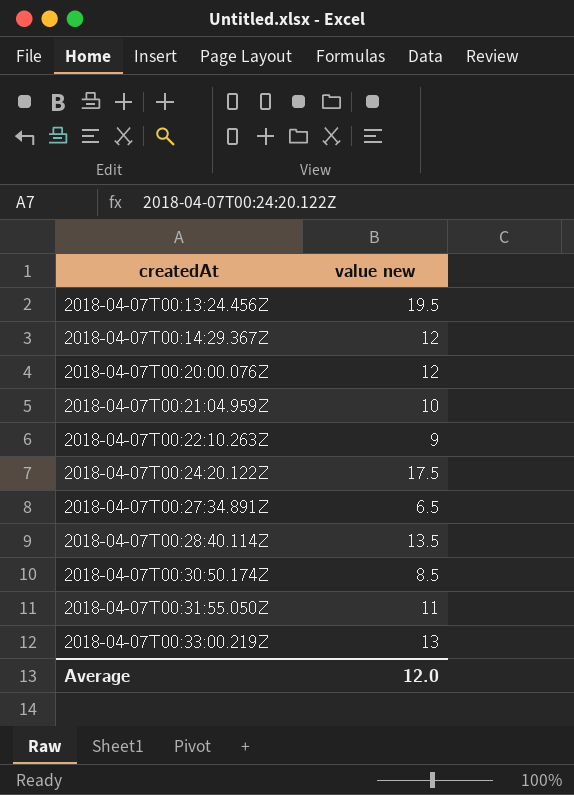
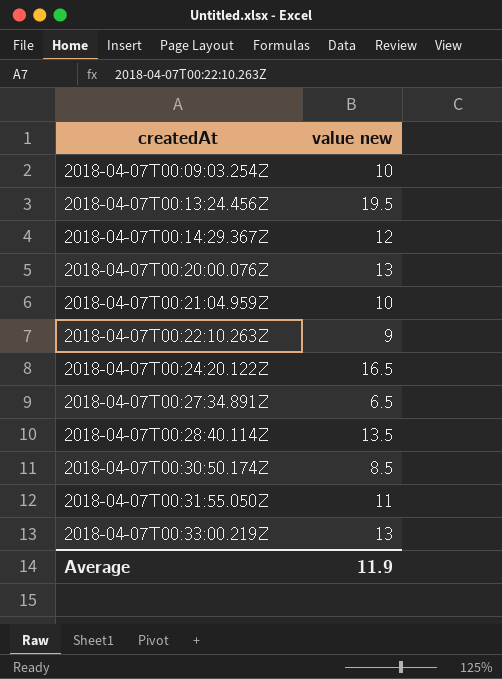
row 2018-04-07T00:09:03.254Z: none -> 10
2018-04-07T00:20:00.076Z | value new: 12 -> 13
2018-04-07T00:24:20.122Z | value new: 17.5 -> 16.5
Average | value new: 12.0 -> 11.9

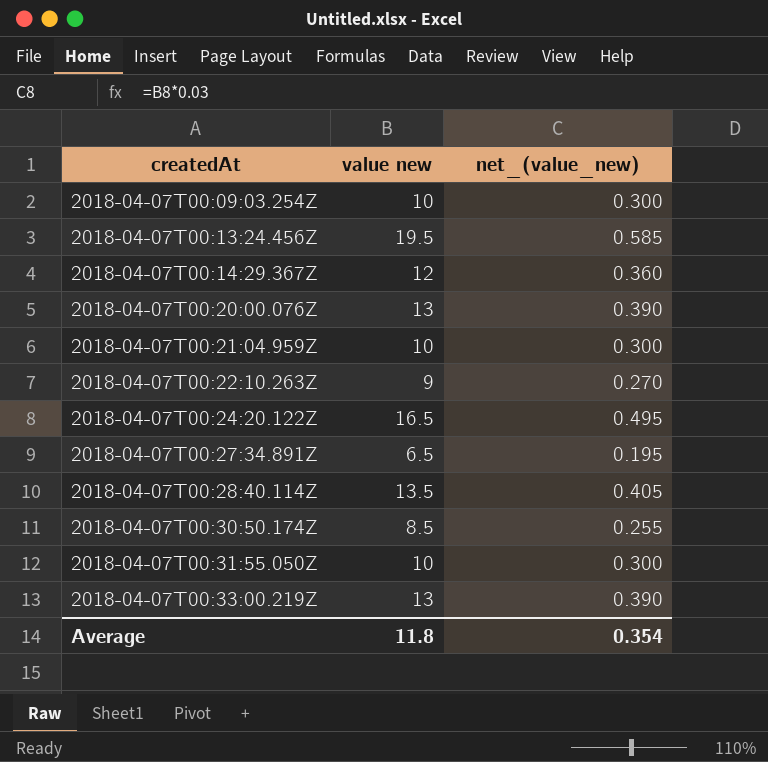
column net_(value_new) | formula: none -> [value new] * 0.03
2018-04-07T00:31:55.050Z | value new: 11 -> 10
Average | value new: 11.9 -> 11.8

